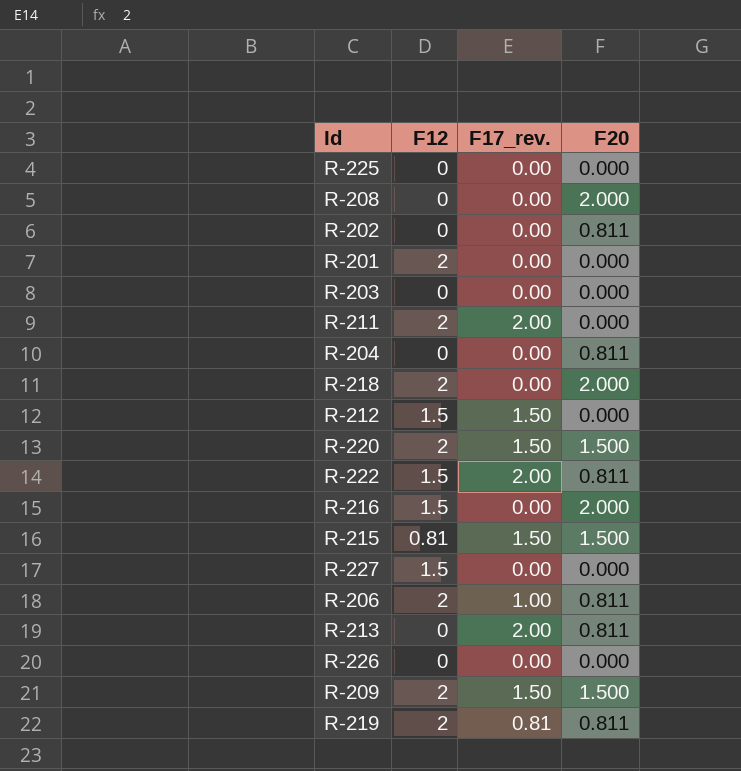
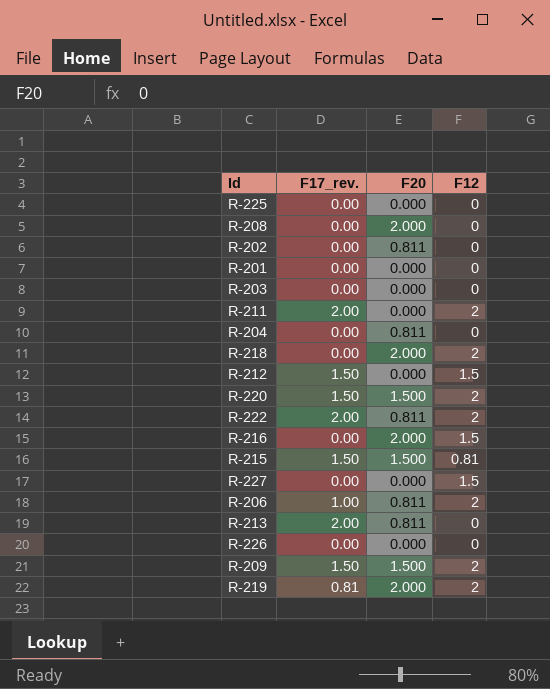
column F12 | position: 2 -> 4
R-201 | F12: 2 -> 0
R-222 | F12: 1.5 -> 2
R-219 | F20: 0.811 -> 2.000

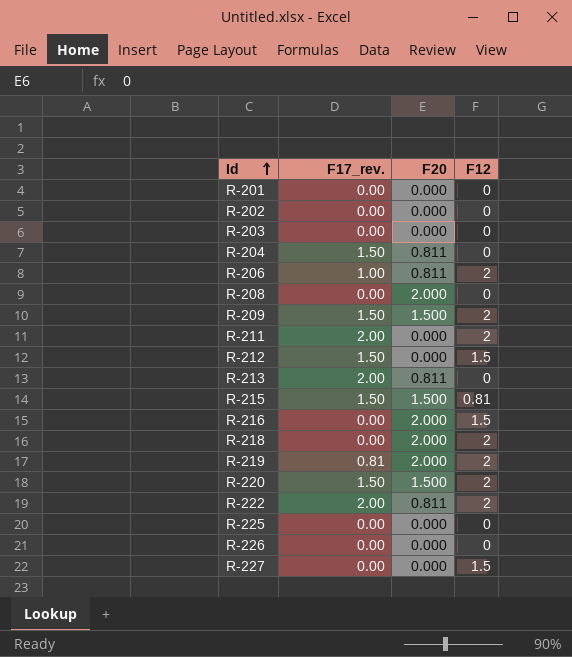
row order: none -> Id ascending
R-202 | F20: 0.811 -> 0.000
R-204 | F17_rev.: 0.00 -> 1.50

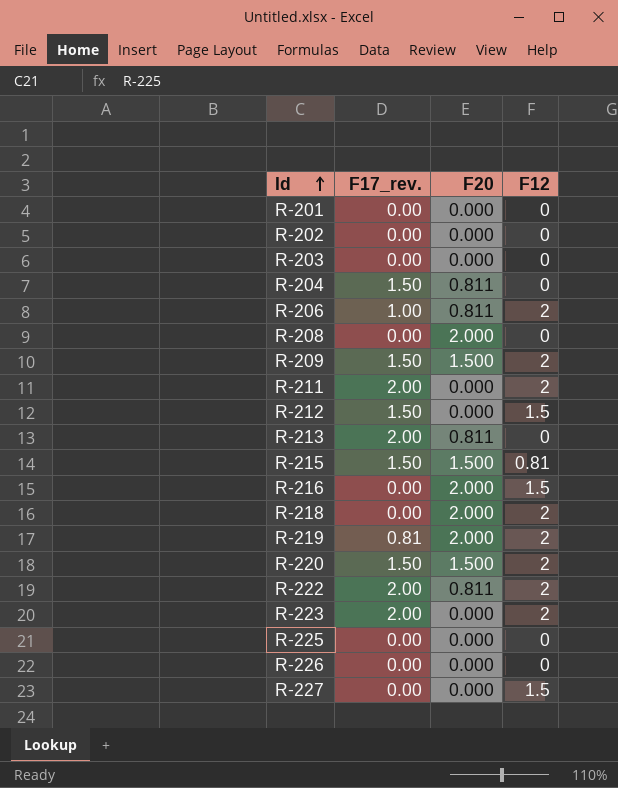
row R-223: none -> 2.00 | 0.000 | 2

